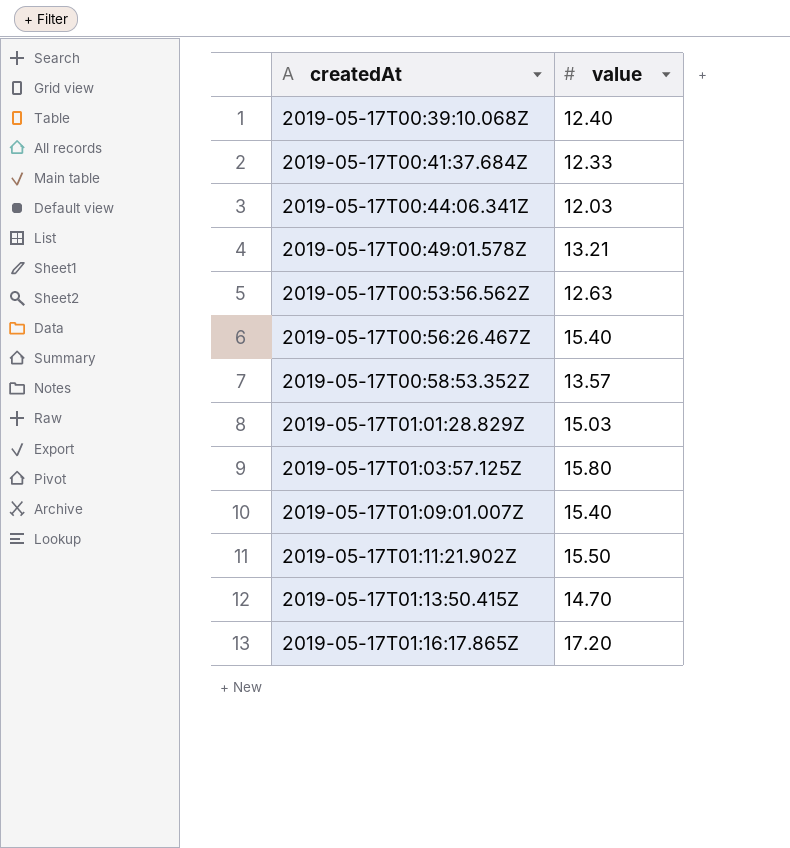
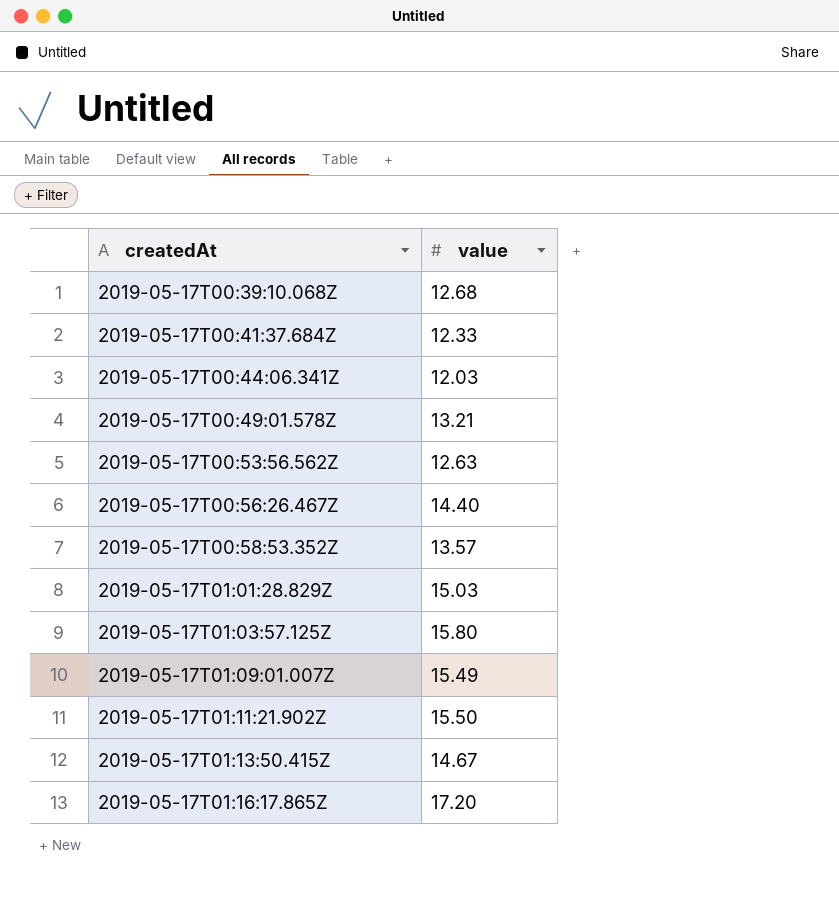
2019-05-17T00:39:10.068Z | value: 12.40 -> 12.68
2019-05-17T00:56:26.467Z | value: 15.40 -> 14.40
2019-05-17T01:09:01.007Z | value: 15.40 -> 15.49
2019-05-17T01:13:50.415Z | value: 14.70 -> 14.67

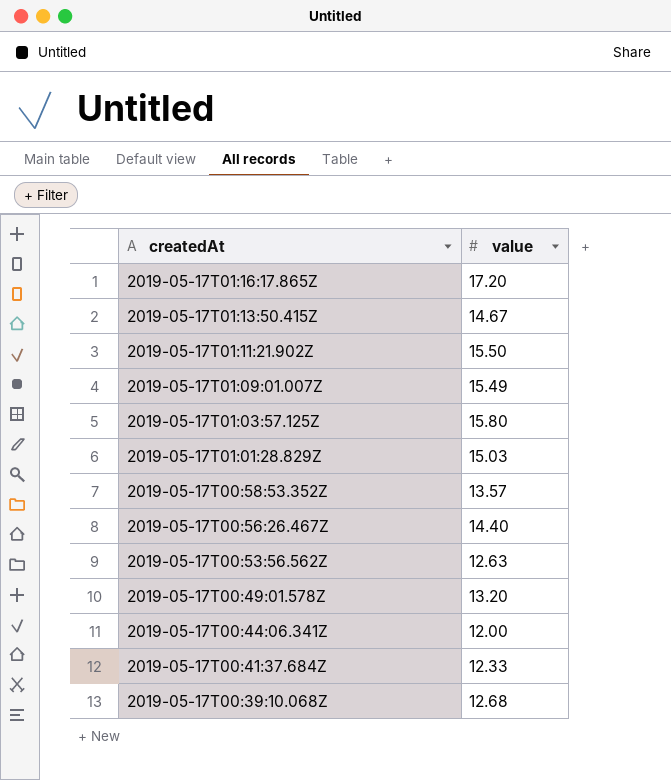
row order: createdAt ascending -> createdAt descending
2019-05-17T00:49:01.578Z | value: 13.21 -> 13.20
2019-05-17T00:44:06.341Z | value: 12.03 -> 12.00

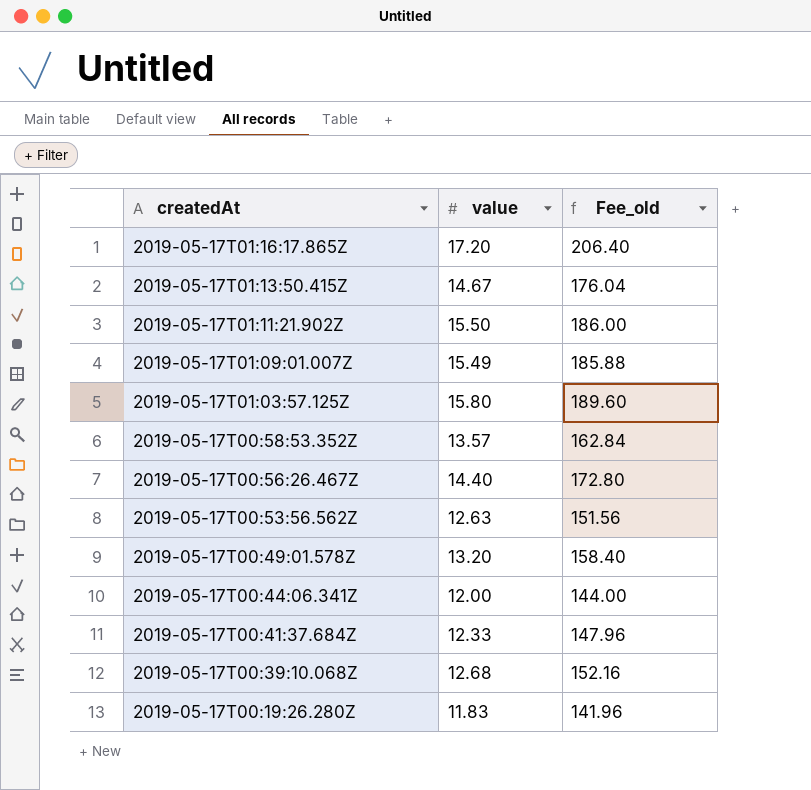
column Fee_old | formula: none -> [value] * 12
row 2019-05-17T01:01:28.829Z: 15.03 -> none
row 2019-05-17T00:19:26.280Z: none -> 11.83 | 141.96

